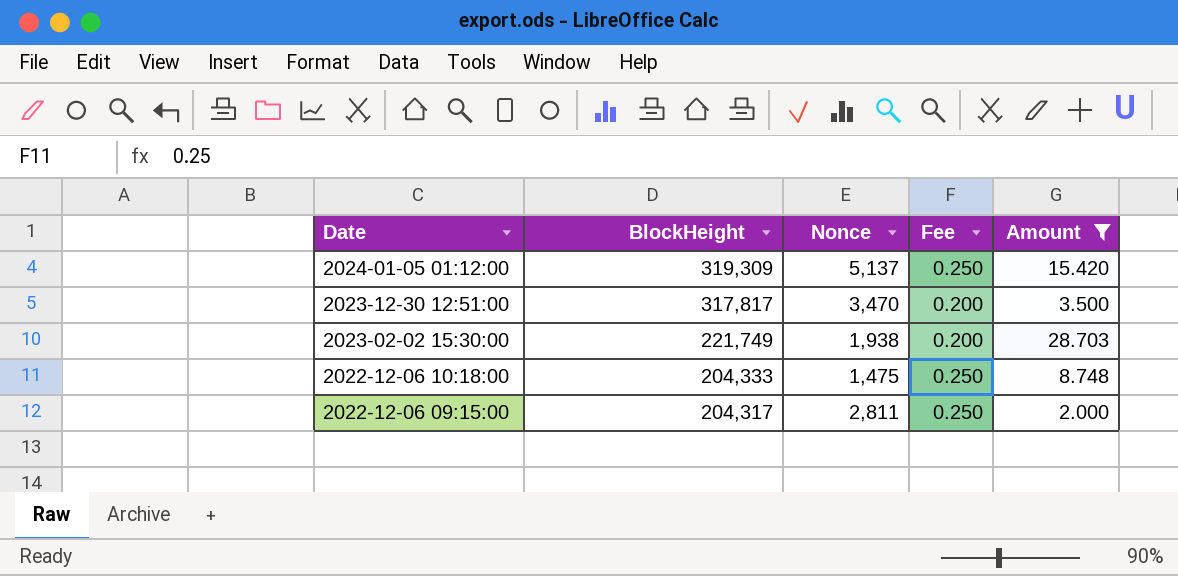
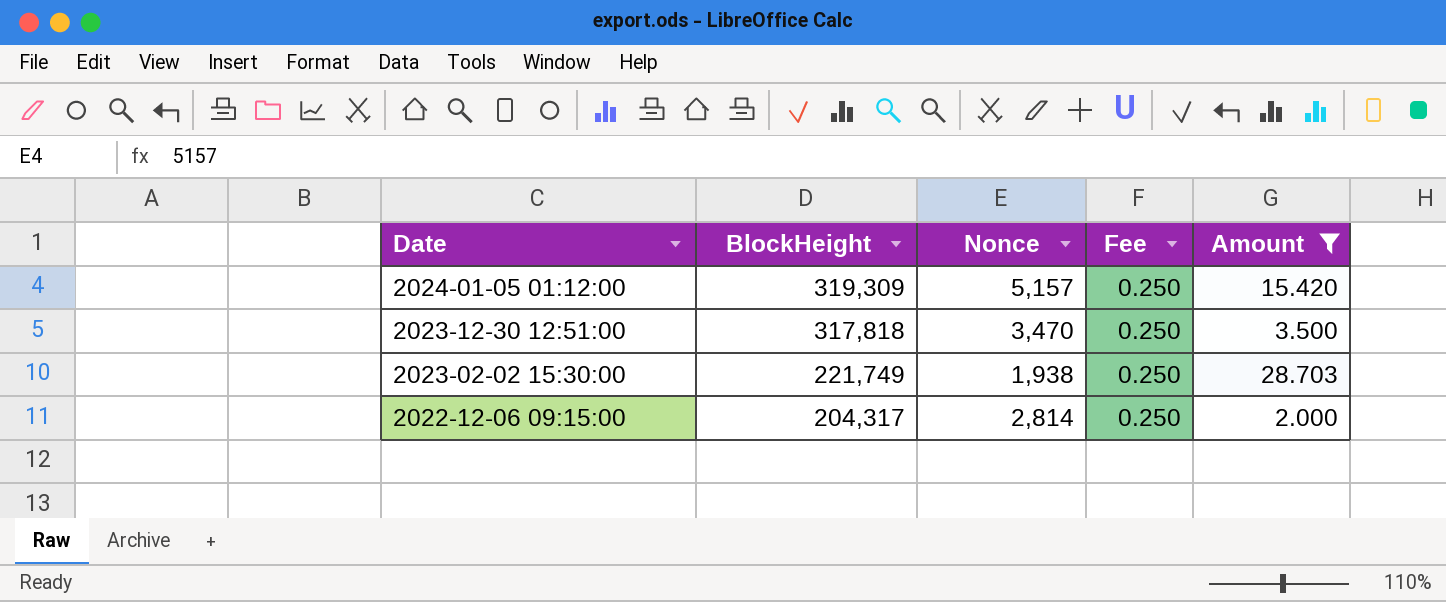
row 2022-12-06 10:18:00: 204,333 | 1,475 | 0.250 | 8.748 -> none
2024-01-05 01:12:00 | Nonce: 5,137 -> 5,157
2023-12-30 12:51:00 | BlockHeight: 317,817 -> 317,818
2023-12-30 12:51:00 | Fee: 0.200 -> 0.250
2023-02-02 15:30:00 | Fee: 0.200 -> 0.250
2022-12-06 09:15:00 | Nonce: 2,811 -> 2,814

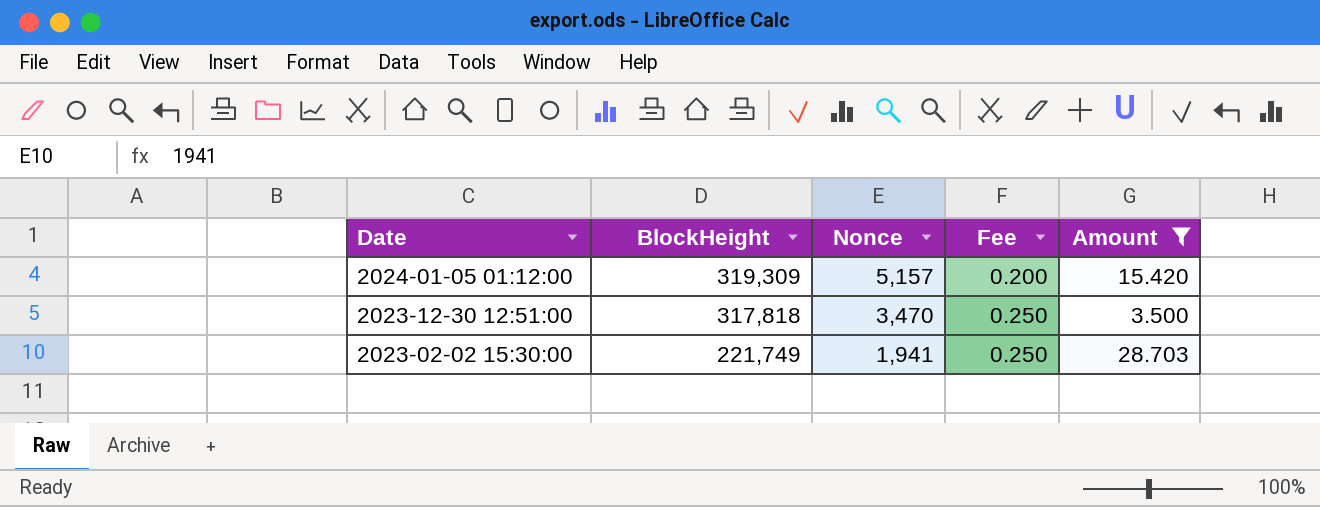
row 2022-12-06 09:15:00: 204,317 | 2,814 | 0.250 | 2.000 -> none
2024-01-05 01:12:00 | Fee: 0.250 -> 0.200
2023-02-02 15:30:00 | Nonce: 1,938 -> 1,941

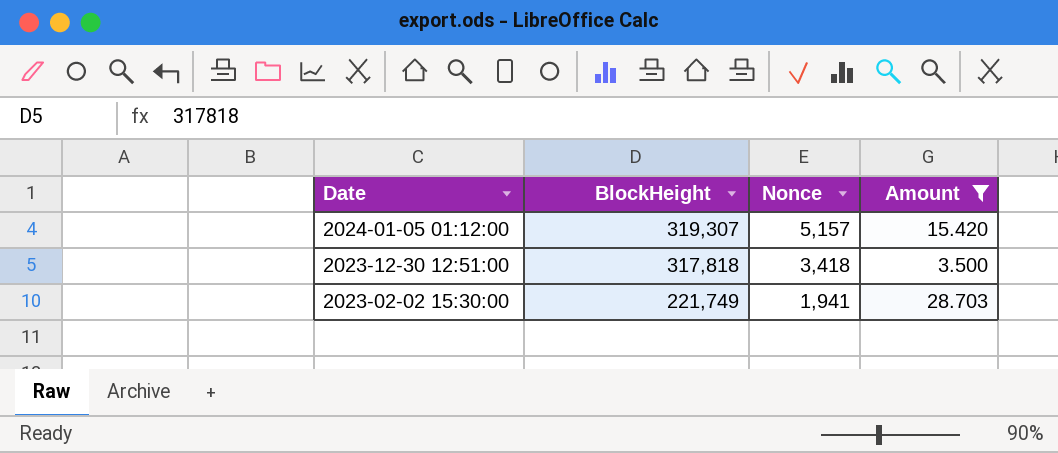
column Fee | position: 4 -> none
2024-01-05 01:12:00 | BlockHeight: 319,309 -> 319,307
2023-12-30 12:51:00 | Nonce: 3,470 -> 3,418

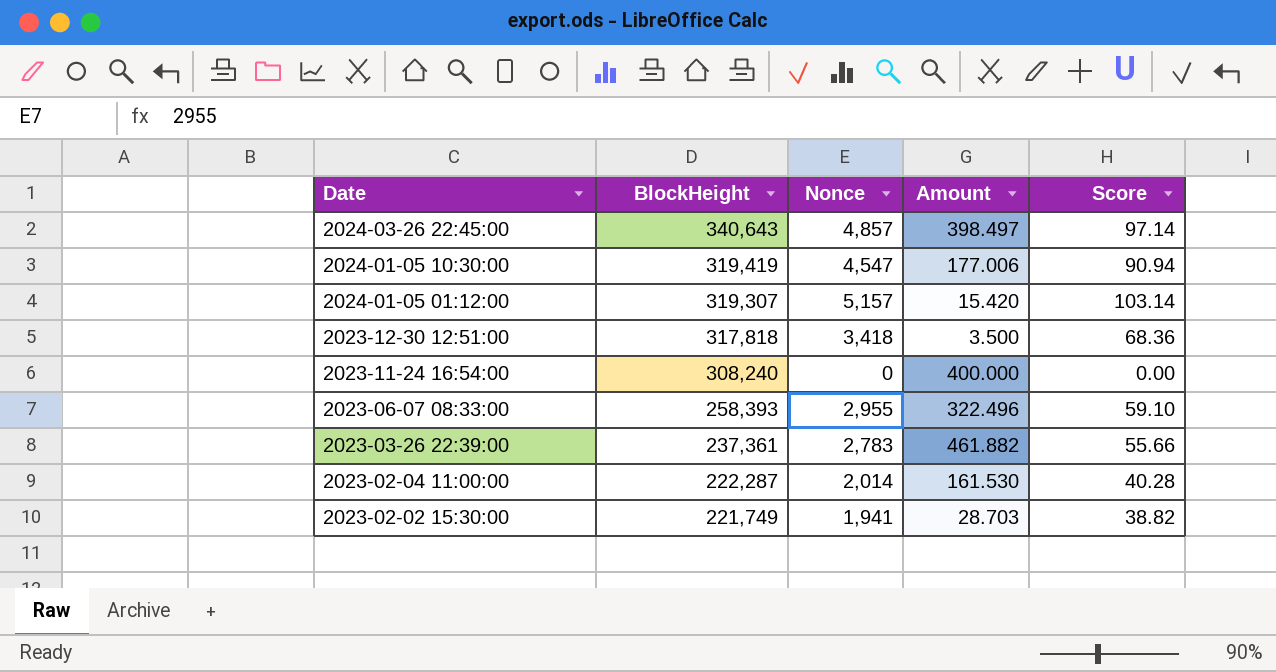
filter: Amount <= 28.703 -> none
column Score | formula: none -> [Nonce] * 0.02

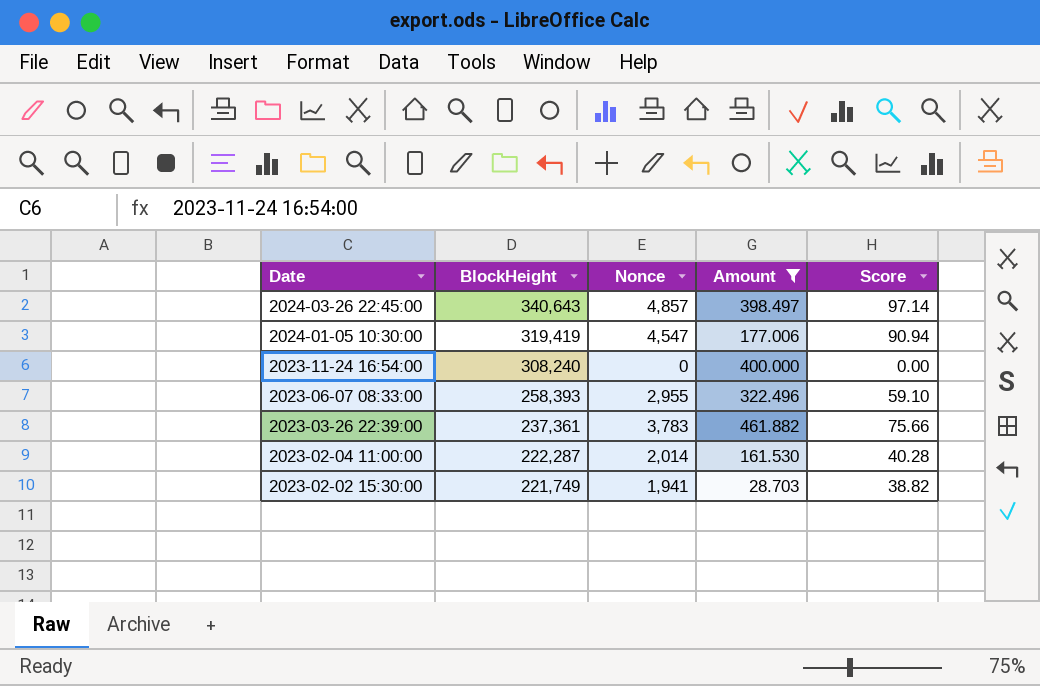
filter: none -> Amount >= 28.703
2023-03-26 22:39:00 | Nonce: 2,783 -> 3,783
2023-03-26 22:39:00 | Score: 55.66 -> 75.66

